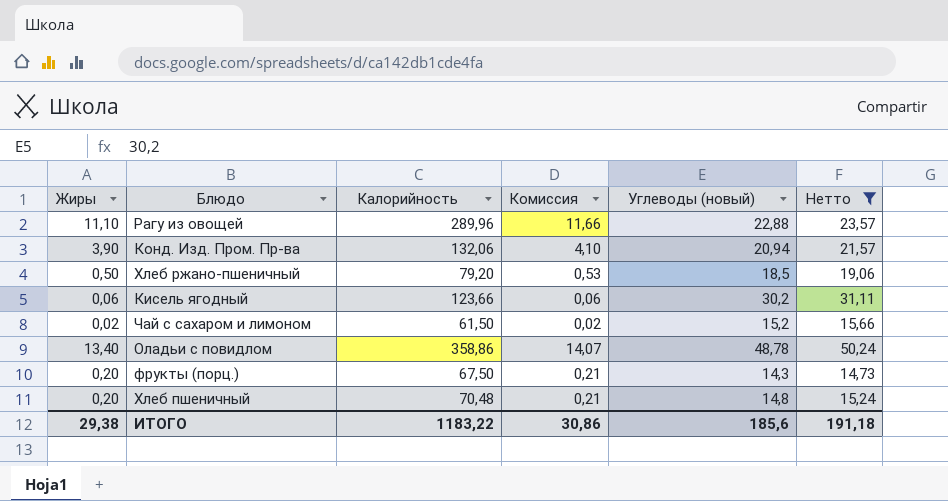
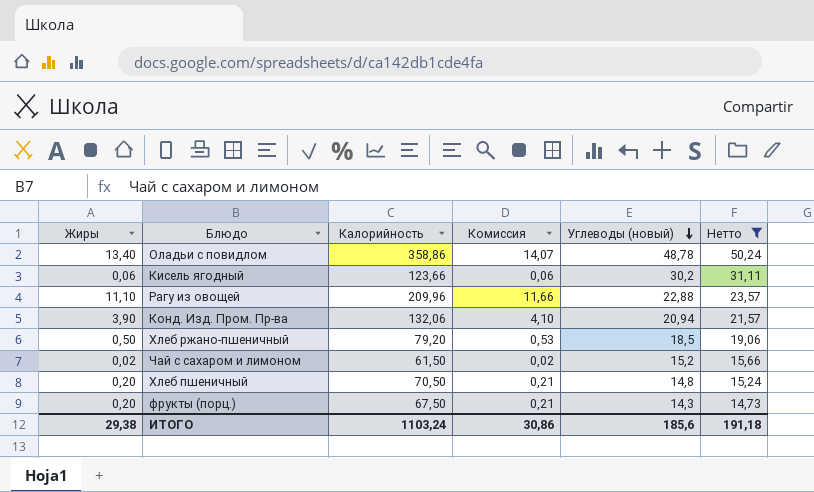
row order: none -> Углеводы (новый) descending
Рагу из овощей | Калорийность: 289,96 -> 209,96
Хлеб пшеничный | Калорийность: 70,48 -> 70,50
ИТОГО | Калорийность: 1183,22 -> 1103,24

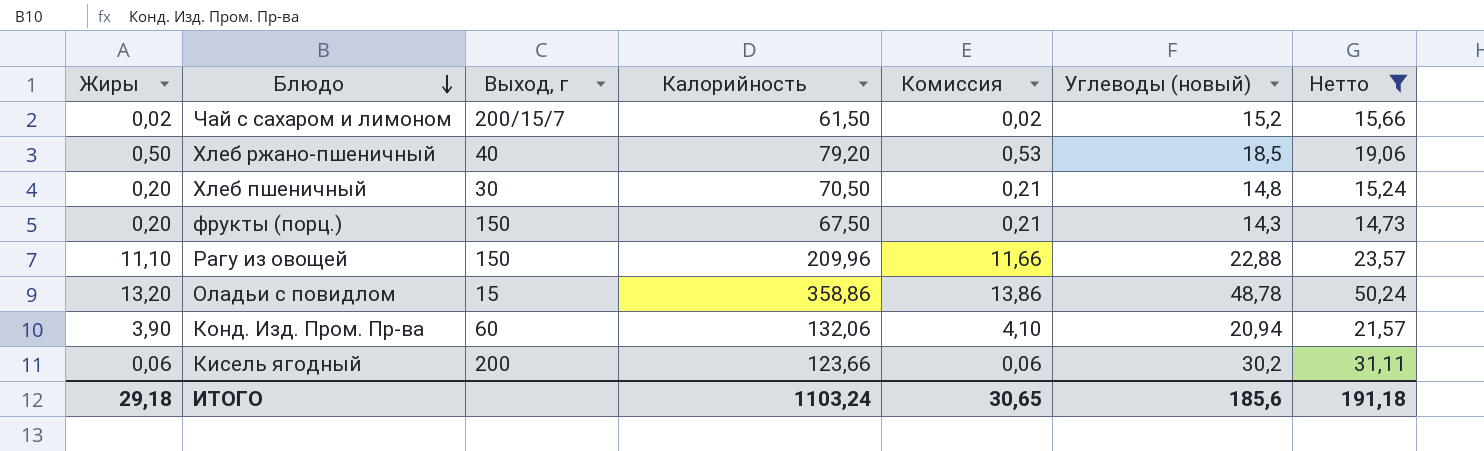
row order: Углеводы (новый) descending -> Блюдо descending
column Выход, г | position: none -> 3
Оладьи с повидлом | Жиры: 13,40 -> 13,20
Оладьи с повидлом | Комиссия: 14,07 -> 13,86
ИТОГО | Жиры: 29,38 -> 29,18
ИТОГО | Комиссия: 30,86 -> 30,65

